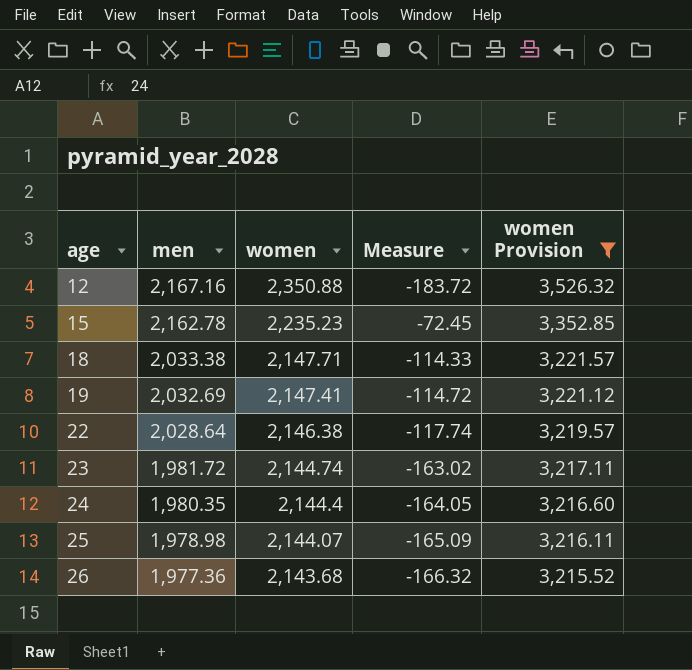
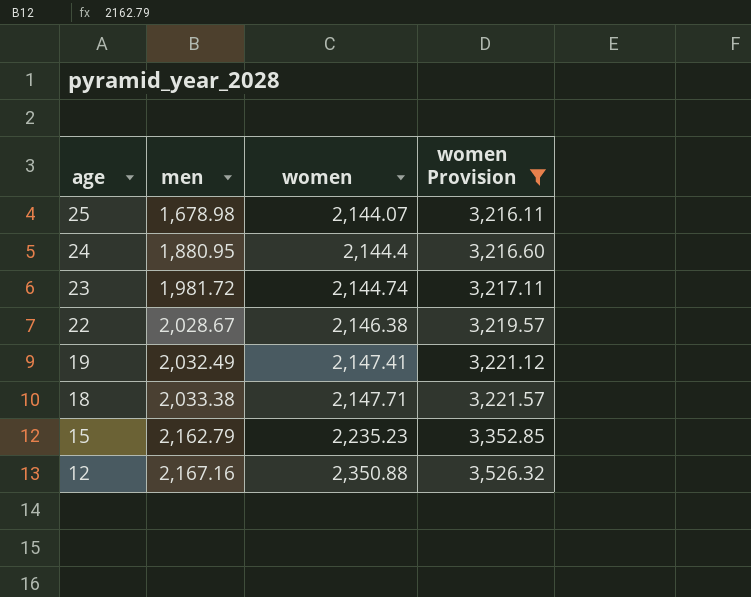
row order: age ascending -> age descending
column Measure | formula: [men] - [women] -> none
row 26: 1,977.36 | 2,143.68 | -166.32 | 3,215.52 -> none
25 | men: 1,978.98 -> 1,678.98
24 | men: 1,980.35 -> 1,880.95
22 | men: 2,028.64 -> 2,028.67
19 | men: 2,032.69 -> 2,032.49
15 | men: 2,162.78 -> 2,162.79

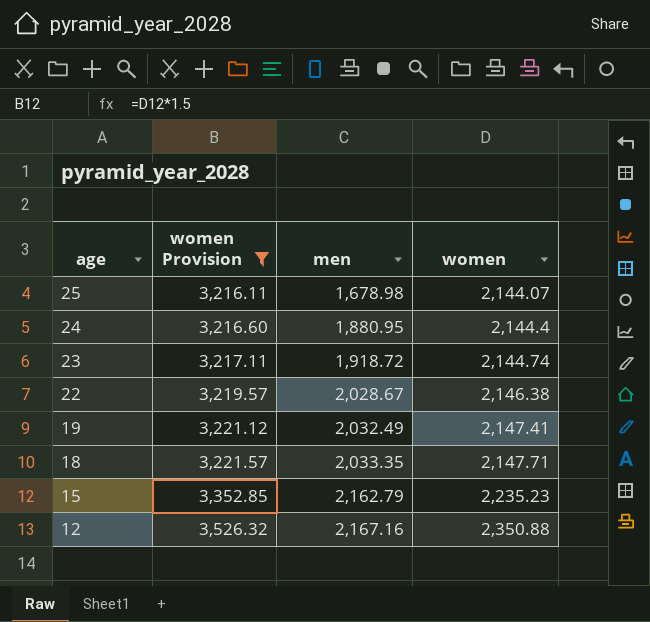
column women Provision | position: 4 -> 2
23 | men: 1,981.72 -> 1,918.72
18 | men: 2,033.38 -> 2,033.35

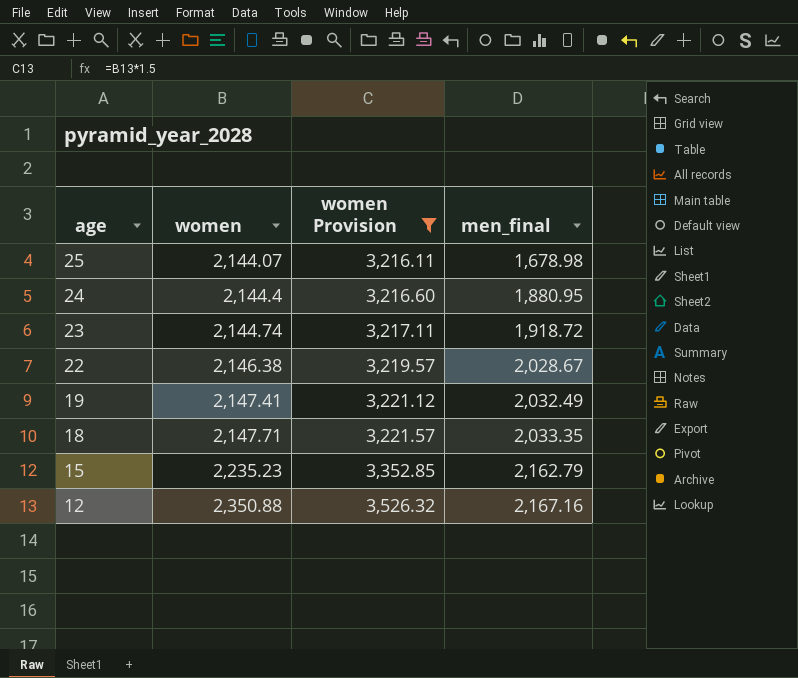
column women | position: 4 -> 2
column name: men -> men_final

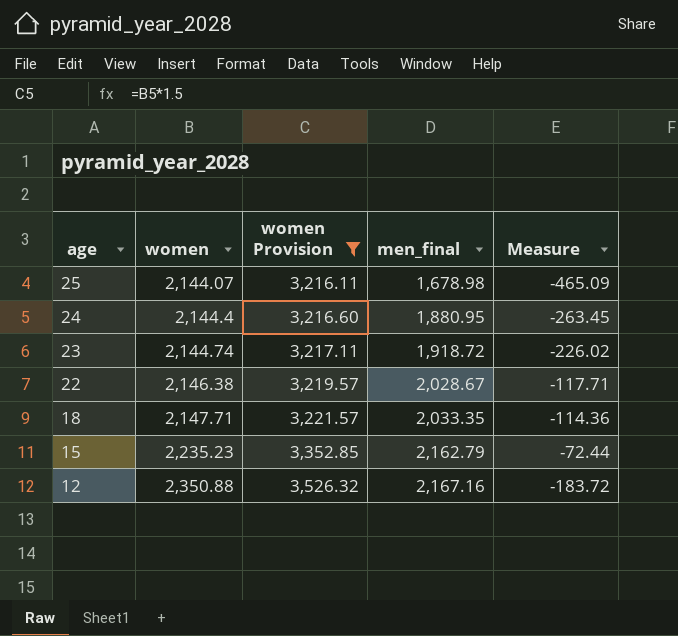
column Measure | formula: none -> [men_final] - [women]
row 19: 2,147.41 | 3,221.12 | 2,032.49 -> none

